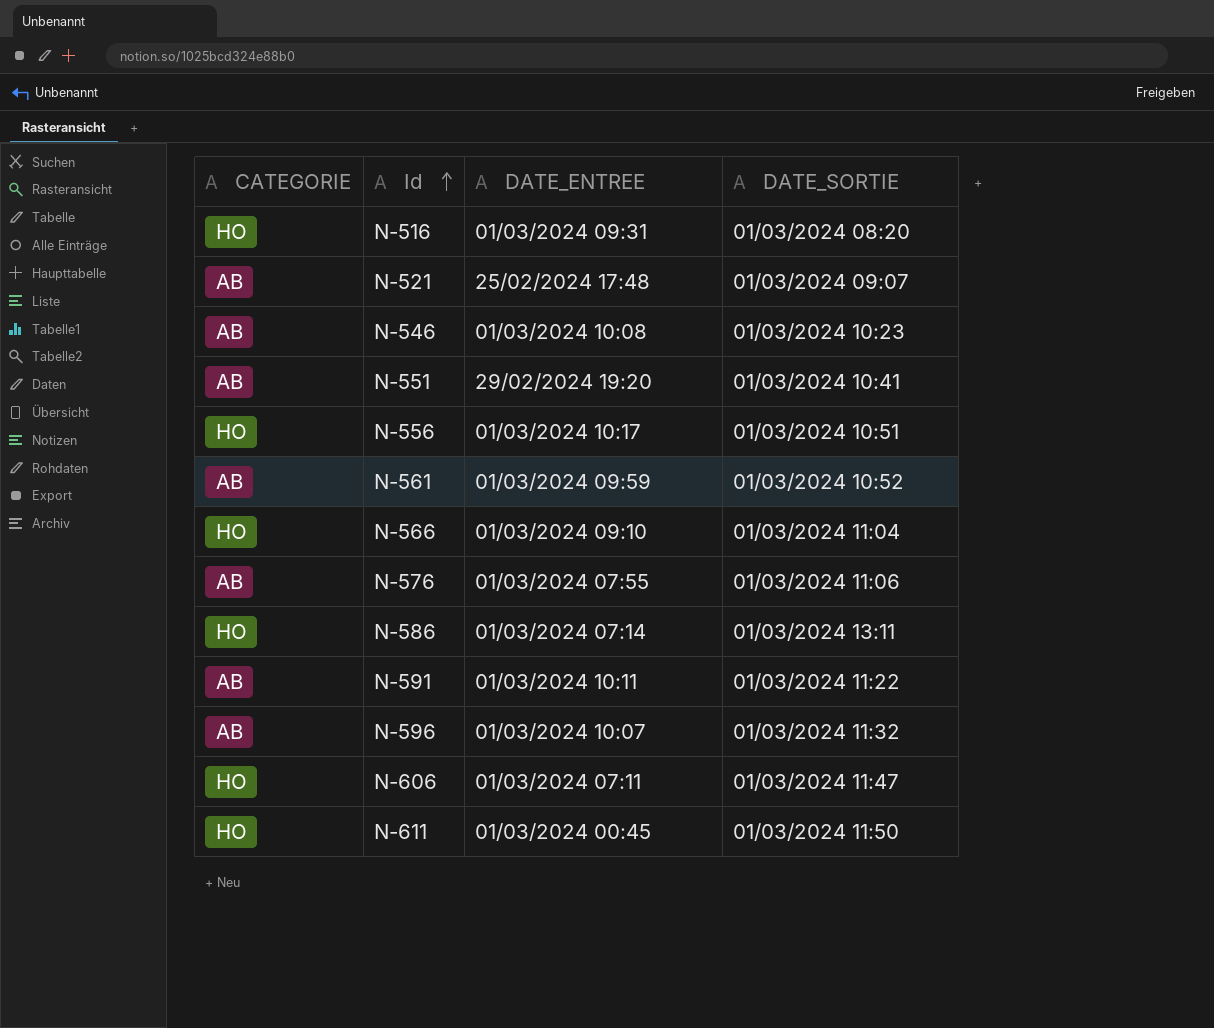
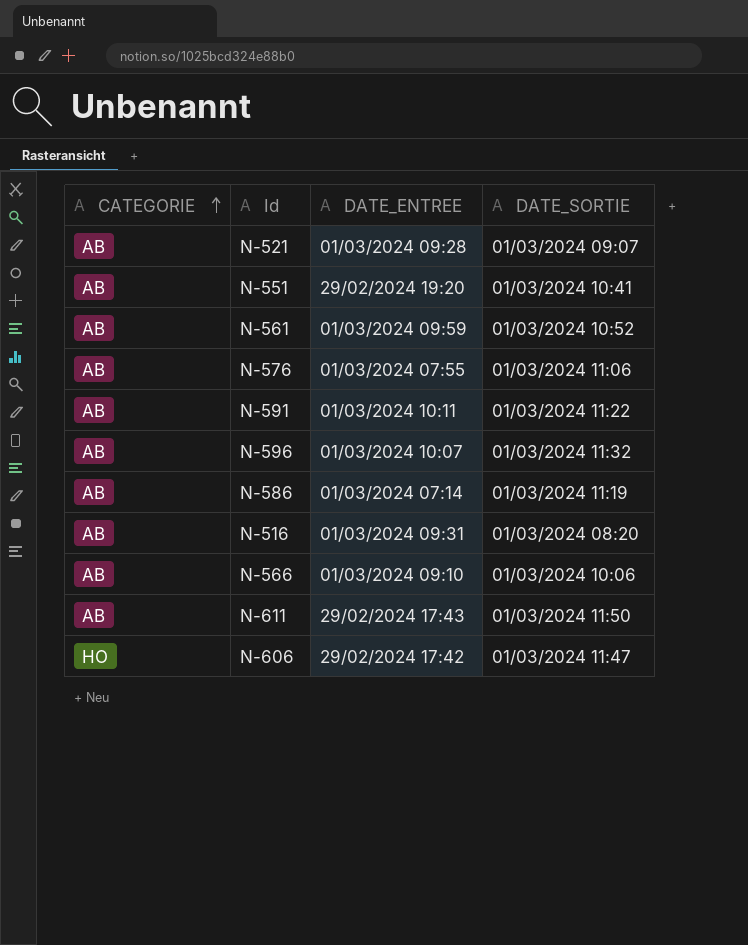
row order: Id ascending -> CATEGORIE ascending
row N-546: AB | 01/03/2024 10:08 | 01/03/2024 10:23 -> none
row N-556: HO | 01/03/2024 10:17 | 01/03/2024 10:51 -> none
N-521 | DATE_ENTREE: 25/02/2024 17:48 -> 01/03/2024 09:28
N-586 | CATEGORIE: HO -> AB
N-586 | DATE_SORTIE: 01/03/2024 13:11 -> 01/03/2024 11:19
N-516 | CATEGORIE: HO -> AB
N-566 | CATEGORIE: HO -> AB
N-566 | DATE_SORTIE: 01/03/2024 11:04 -> 01/03/2024 10:06
N-611 | CATEGORIE: HO -> AB
N-611 | DATE_ENTREE: 01/03/2024 00:45 -> 29/02/2024 17:43
N-606 | DATE_ENTREE: 01/03/2024 07:11 -> 29/02/2024 17:42

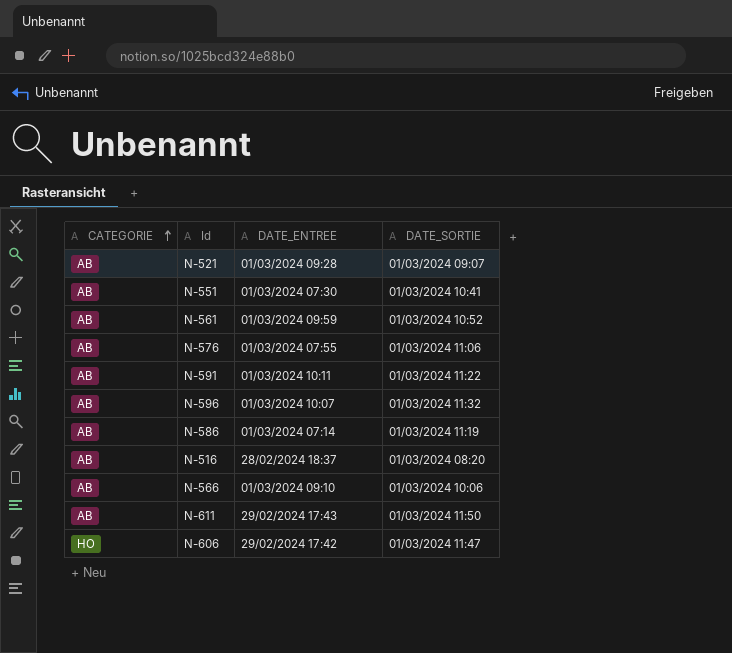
N-551 | DATE_ENTREE: 29/02/2024 19:20 -> 01/03/2024 07:30
N-516 | DATE_ENTREE: 01/03/2024 09:31 -> 28/02/2024 18:37

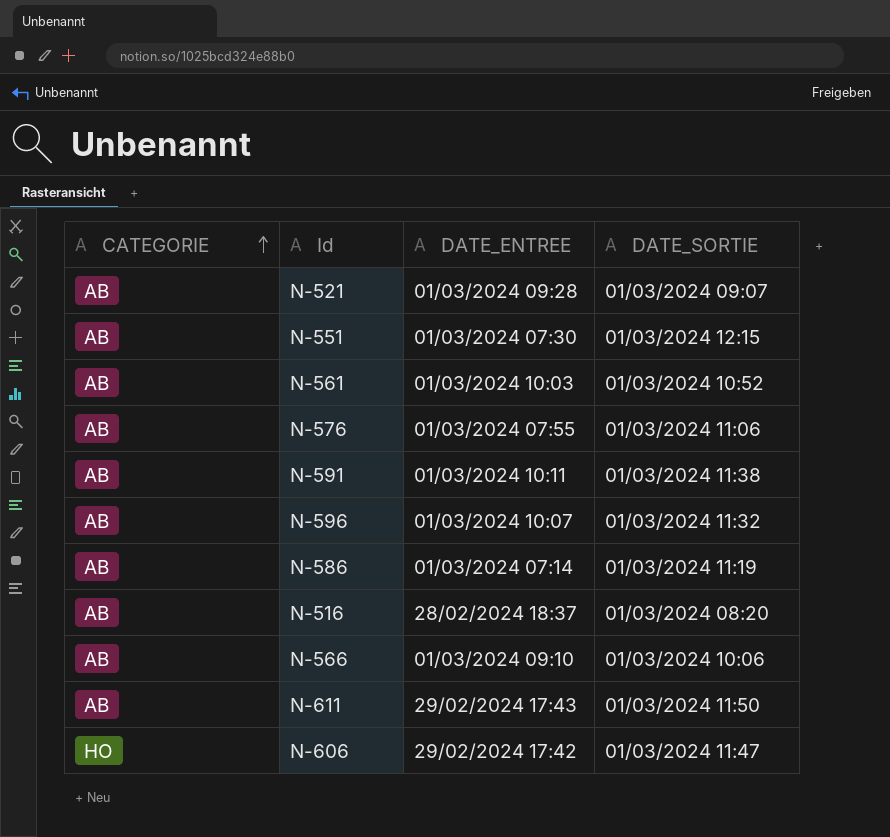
N-551 | DATE_SORTIE: 01/03/2024 10:41 -> 01/03/2024 12:15
N-561 | DATE_ENTREE: 01/03/2024 09:59 -> 01/03/2024 10:03
N-591 | DATE_SORTIE: 01/03/2024 11:22 -> 01/03/2024 11:38

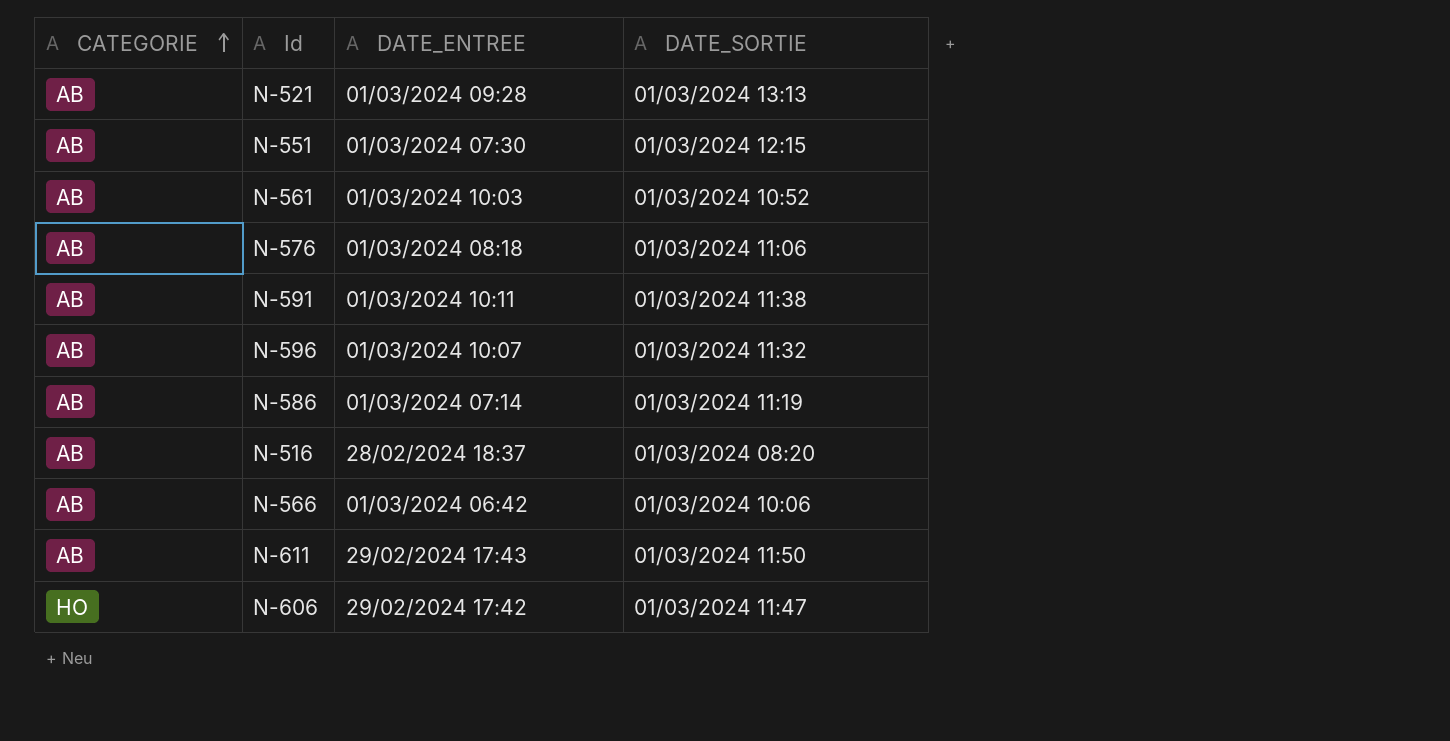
N-521 | DATE_SORTIE: 01/03/2024 09:07 -> 01/03/2024 13:13
N-576 | DATE_ENTREE: 01/03/2024 07:55 -> 01/03/2024 08:18
N-566 | DATE_ENTREE: 01/03/2024 09:10 -> 01/03/2024 06:42

